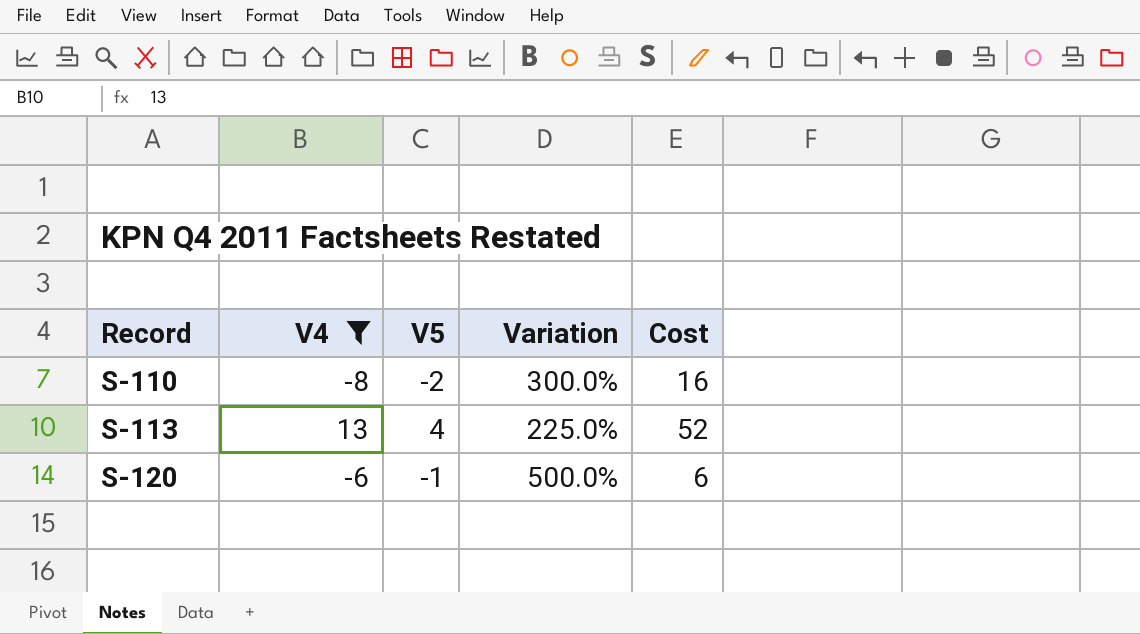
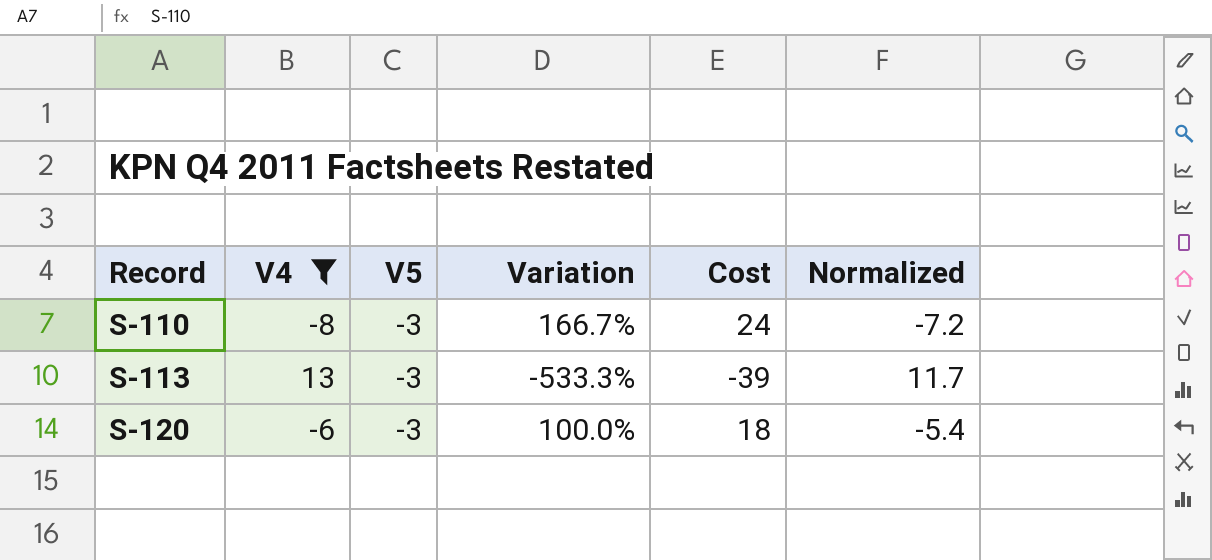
column Normalized | formula: none -> [V4] * 0.9
S-110 | V5: -2 -> -3
S-110 | Variation: 300.0% -> 166.7%
S-110 | Cost: 16 -> 24
S-113 | V5: 4 -> -3
S-113 | Variation: 225.0% -> -533.3%
S-113 | Cost: 52 -> -39
S-120 | V5: -1 -> -3
S-120 | Variation: 500.0% -> 100.0%
S-120 | Cost: 6 -> 18

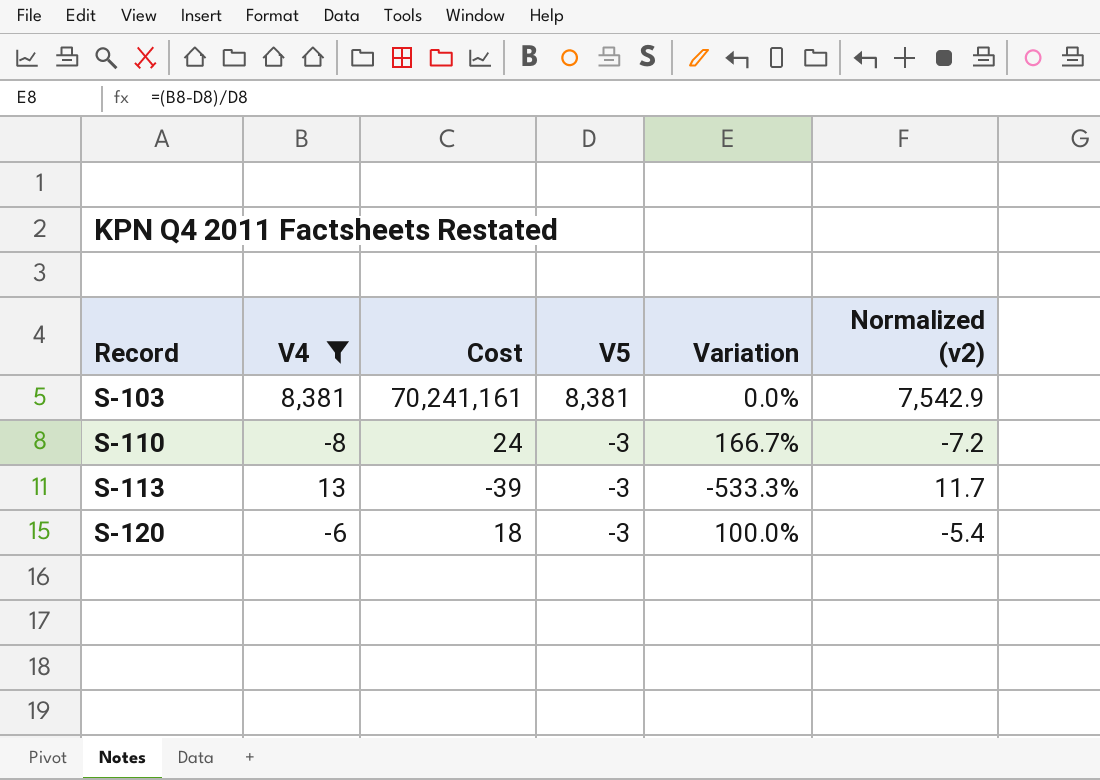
column Cost | position: 5 -> 3
column name: Normalized -> Normalized (v2)
row S-103: none -> 8,381 | 70,241,161 | 8,381 | 0.0% | 7,542.9

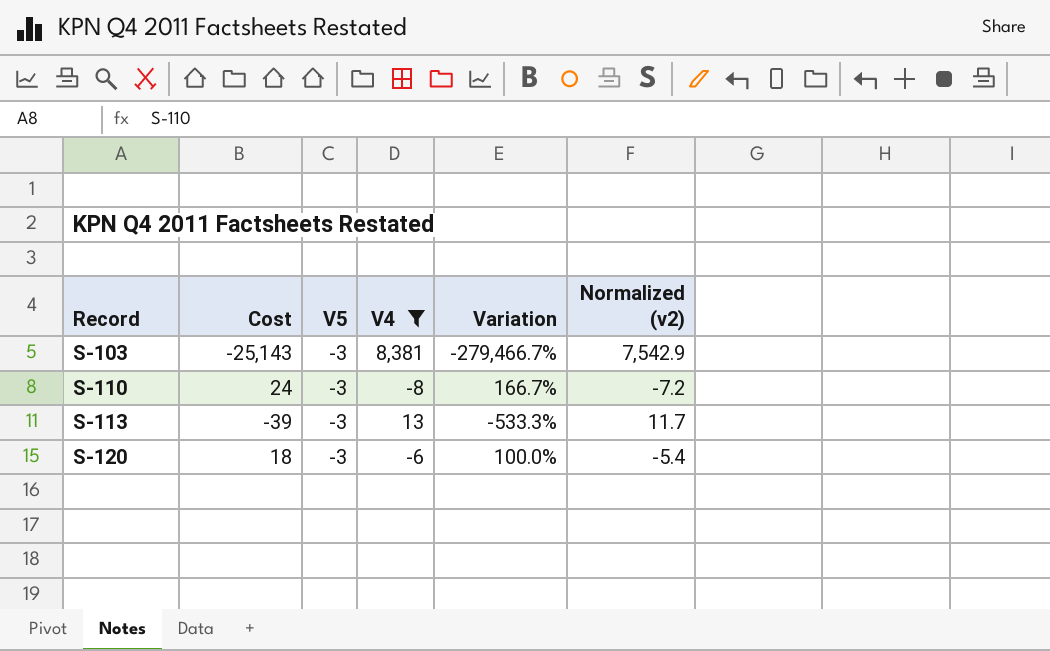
column V4 | position: 2 -> 4
S-103 | Cost: 70,241,161 -> -25,143
S-103 | V5: 8,381 -> -3
S-103 | Variation: 0.0% -> -279,466.7%

